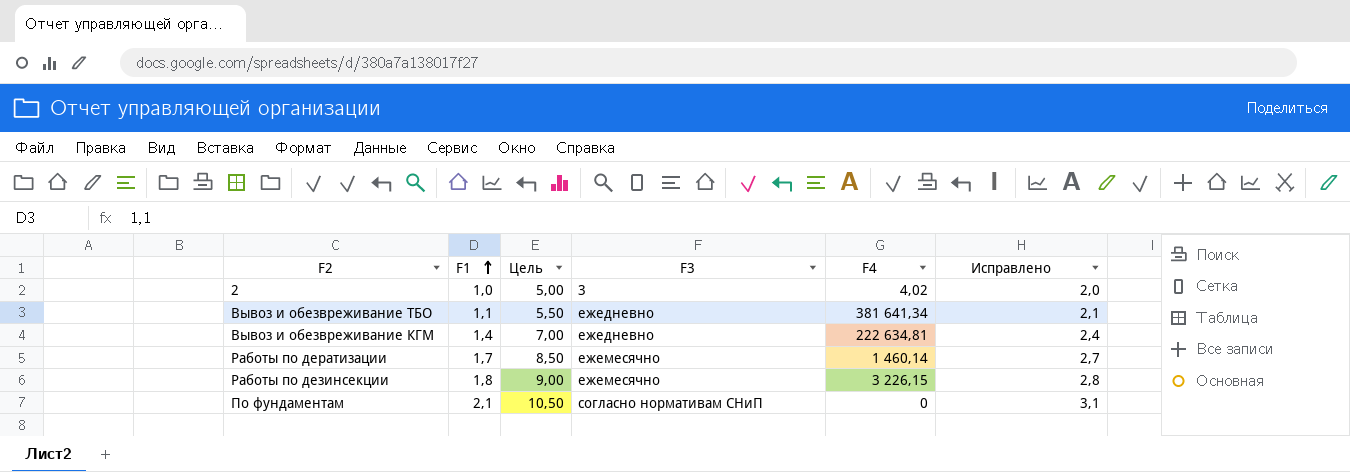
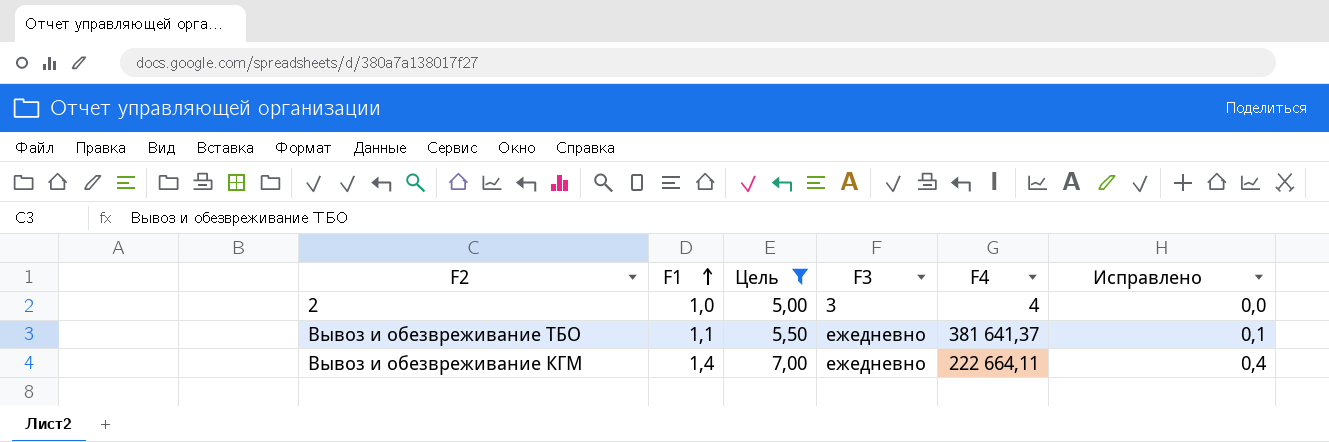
filter: none -> Цель <= 7,00
column Исправлено | formula: [F1] + 1 -> [F1] - 1
2 | F4: 4,02 -> 4
Вывоз и обезвреживание ТБО | F4: 381 641,34 -> 381 641,37
Вывоз и обезвреживание КГМ | F4: 222 634,81 -> 222 664,11

